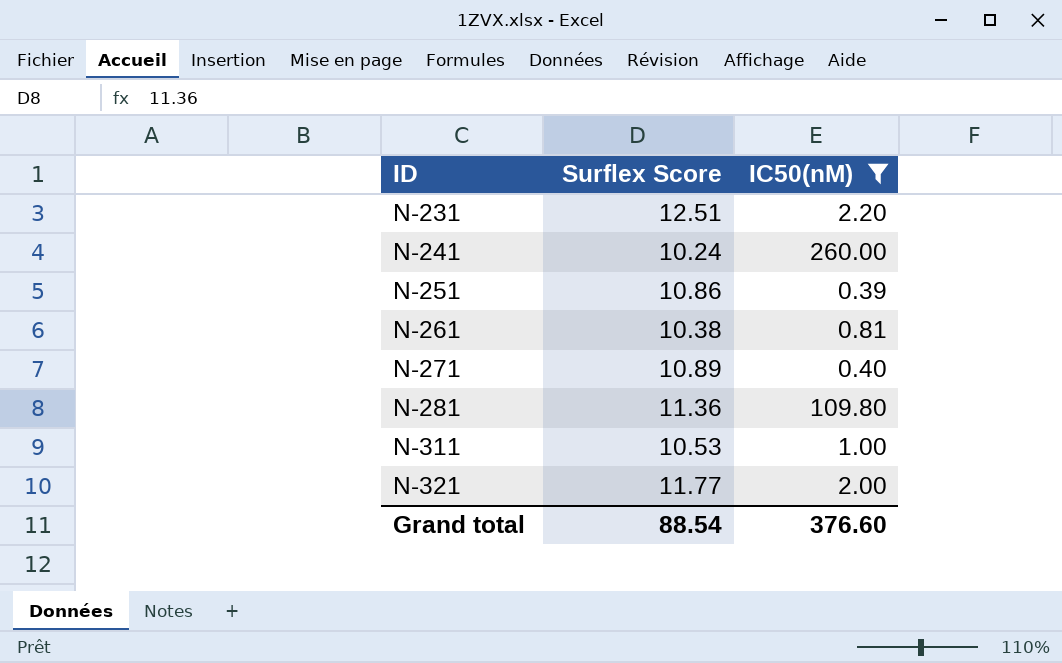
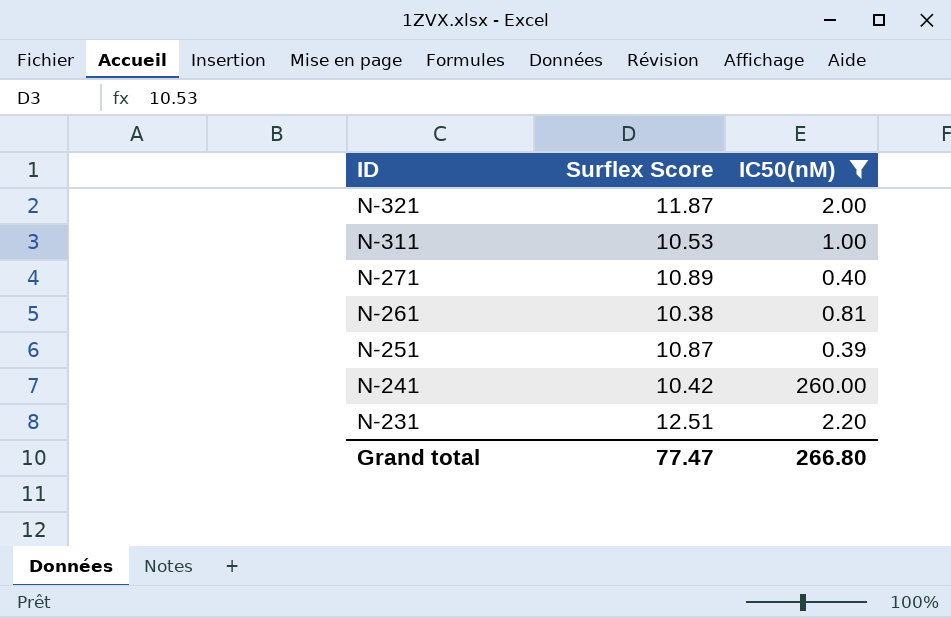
row order: ID ascending -> ID descending
row N-281: 11.36 | 109.80 -> none
N-321 | Surflex Score: 11.77 -> 11.87
N-251 | Surflex Score: 10.86 -> 10.87
N-241 | Surflex Score: 10.24 -> 10.42
Grand total | Surflex Score: 88.54 -> 77.47
Grand total | IC50(nM): 376.60 -> 266.80

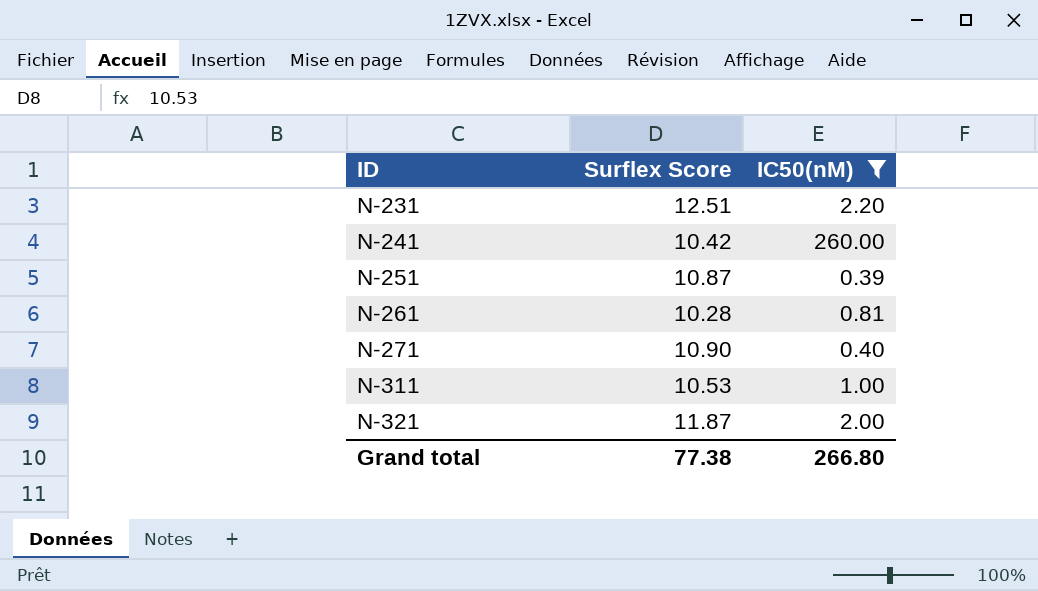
row order: ID descending -> ID ascending
N-261 | Surflex Score: 10.38 -> 10.28
N-271 | Surflex Score: 10.89 -> 10.90
Grand total | Surflex Score: 77.47 -> 77.38

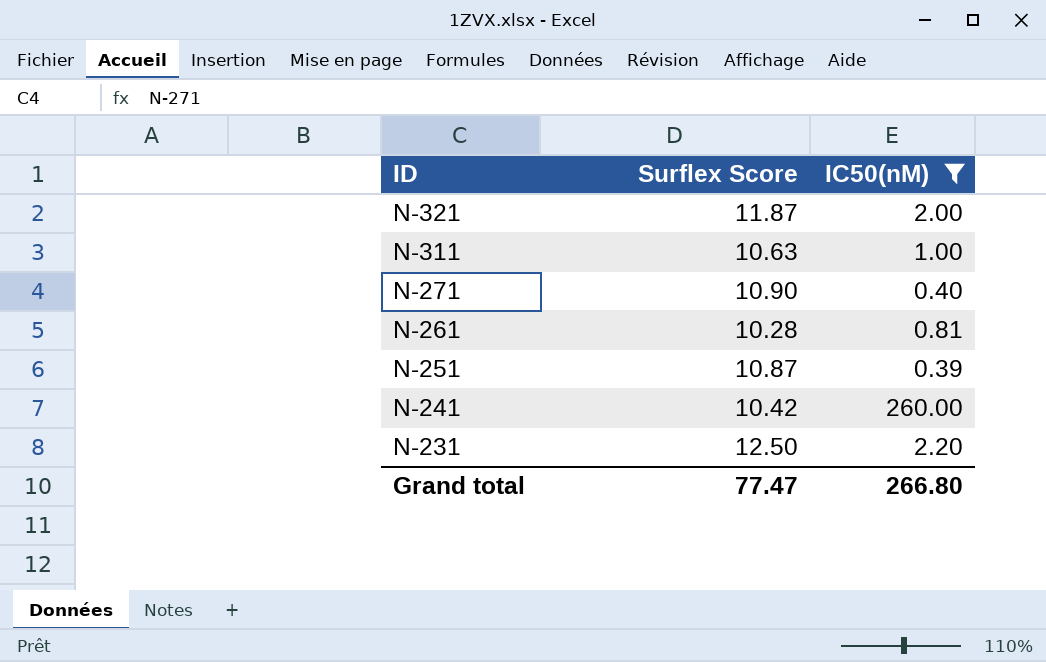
row order: ID ascending -> ID descending
N-311 | Surflex Score: 10.53 -> 10.63
N-231 | Surflex Score: 12.51 -> 12.50
Grand total | Surflex Score: 77.38 -> 77.47

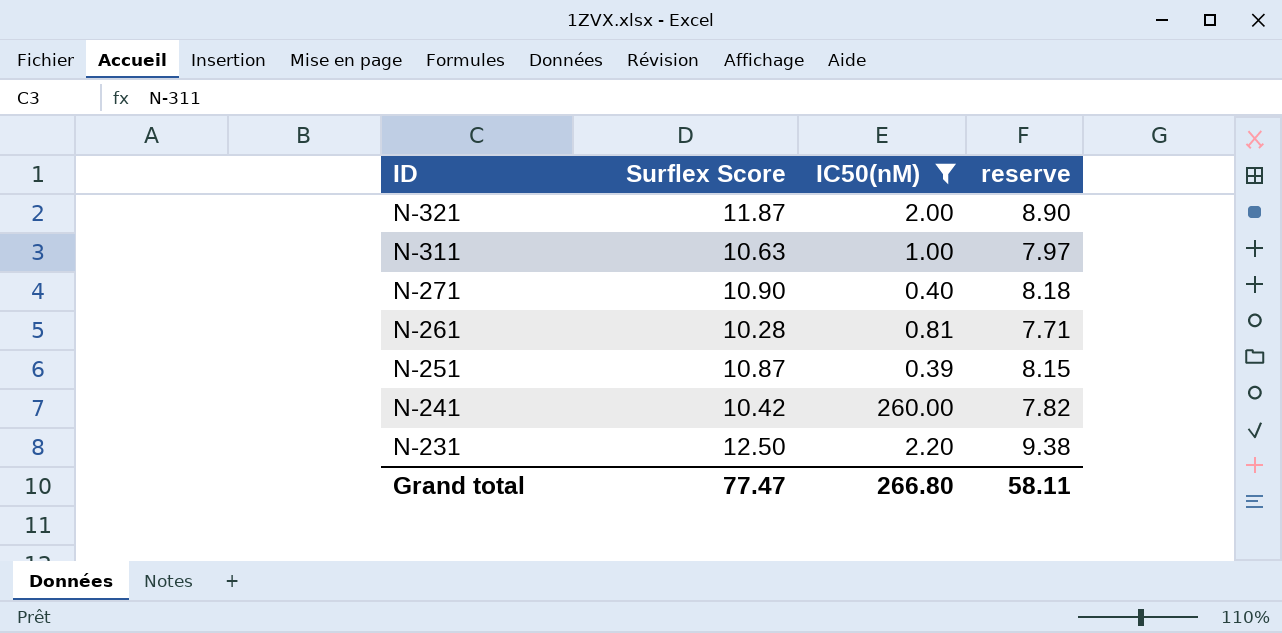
column reserve | formula: none -> [Surflex Score] * 0.75

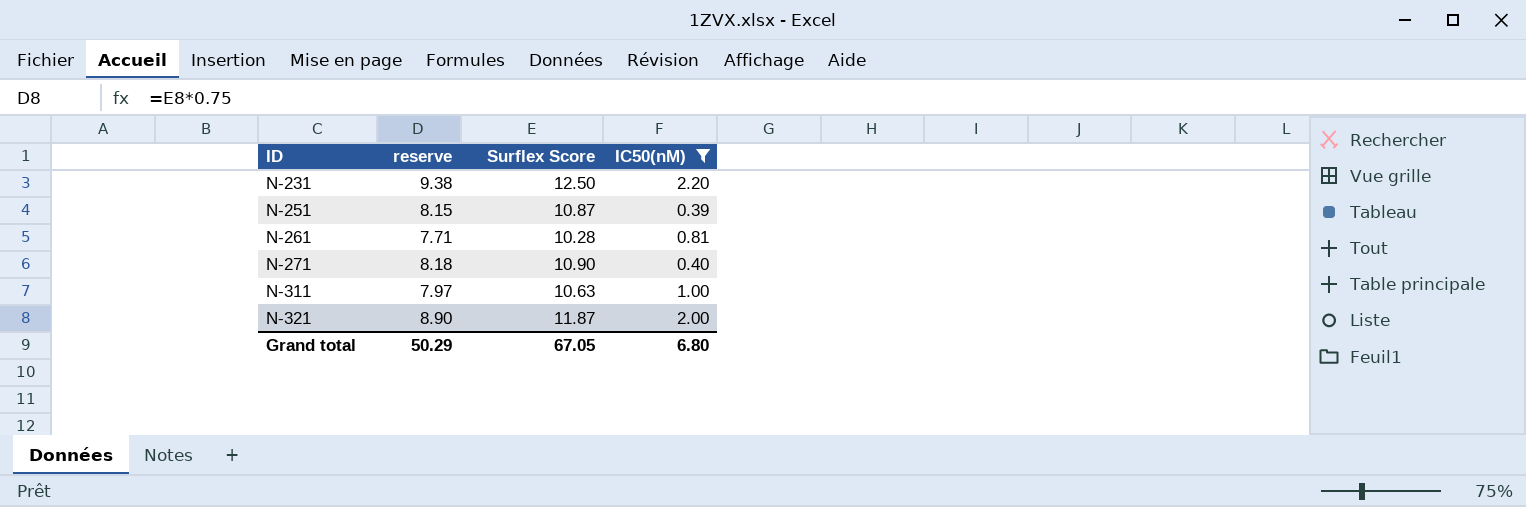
row order: ID descending -> ID ascending
column reserve | position: 4 -> 2
row N-241: 10.42 | 260.00 | 7.82 -> none
Grand total | reserve: 58.11 -> 50.29
Grand total | Surflex Score: 77.47 -> 67.05
Grand total | IC50(nM): 266.80 -> 6.80

